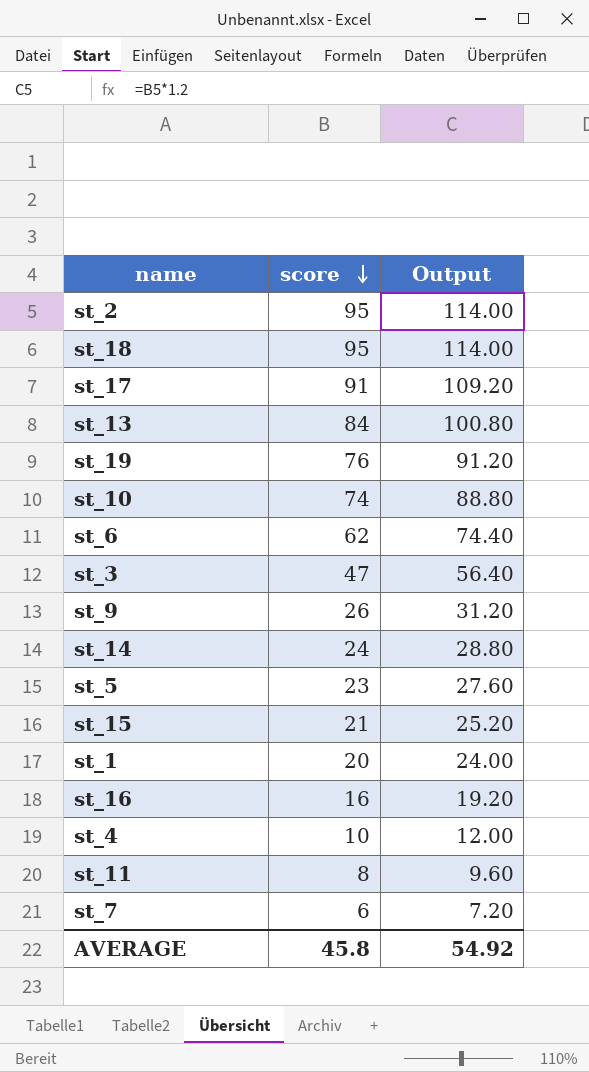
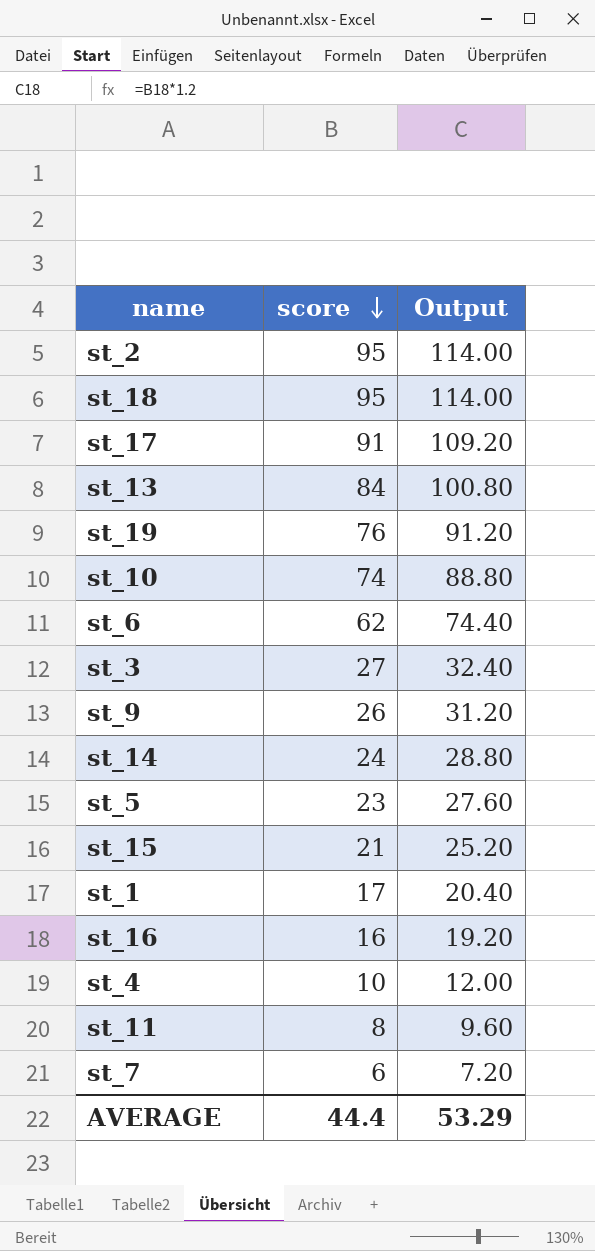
st_3 | score: 47 -> 27
st_3 | Output: 56.40 -> 32.40
st_1 | score: 20 -> 17
st_1 | Output: 24.00 -> 20.40
AVERAGE | score: 45.8 -> 44.4
AVERAGE | Output: 54.92 -> 53.29

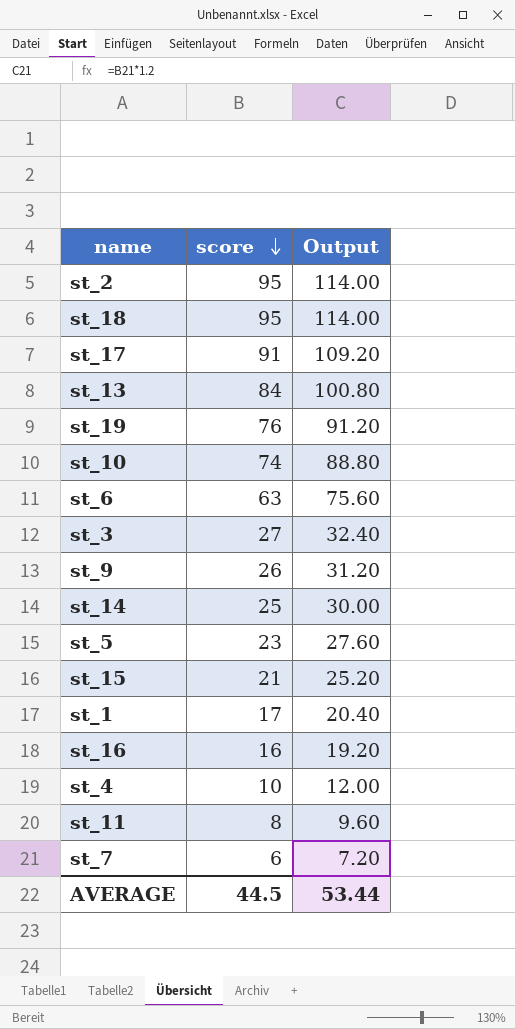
st_6 | score: 62 -> 63
st_6 | Output: 74.40 -> 75.60
st_14 | score: 24 -> 25
st_14 | Output: 28.80 -> 30.00
AVERAGE | score: 44.4 -> 44.5
AVERAGE | Output: 53.29 -> 53.44

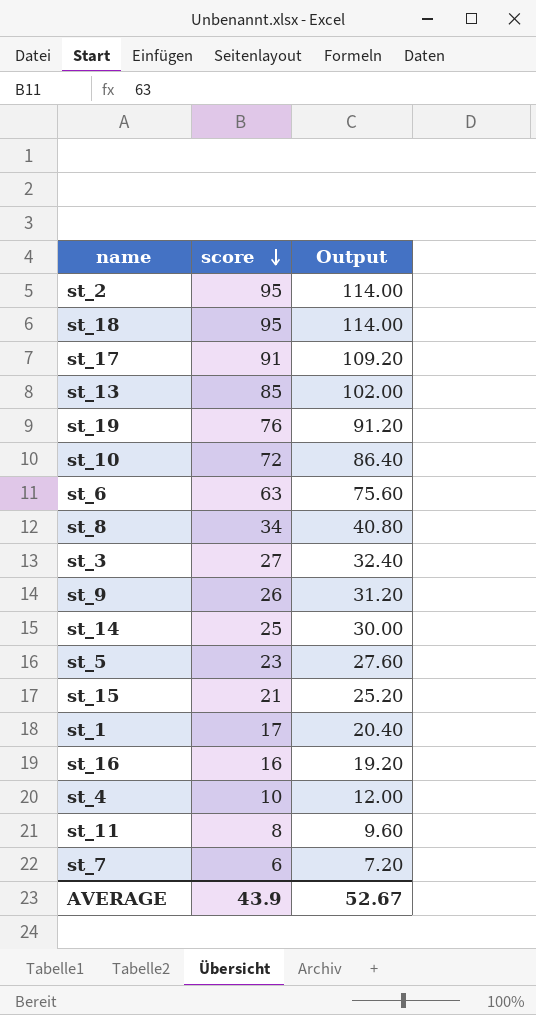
st_13 | score: 84 -> 85
st_13 | Output: 100.80 -> 102.00
st_10 | score: 74 -> 72
st_10 | Output: 88.80 -> 86.40
row st_8: none -> 34 | 40.80
AVERAGE | score: 44.5 -> 43.9
AVERAGE | Output: 53.44 -> 52.67

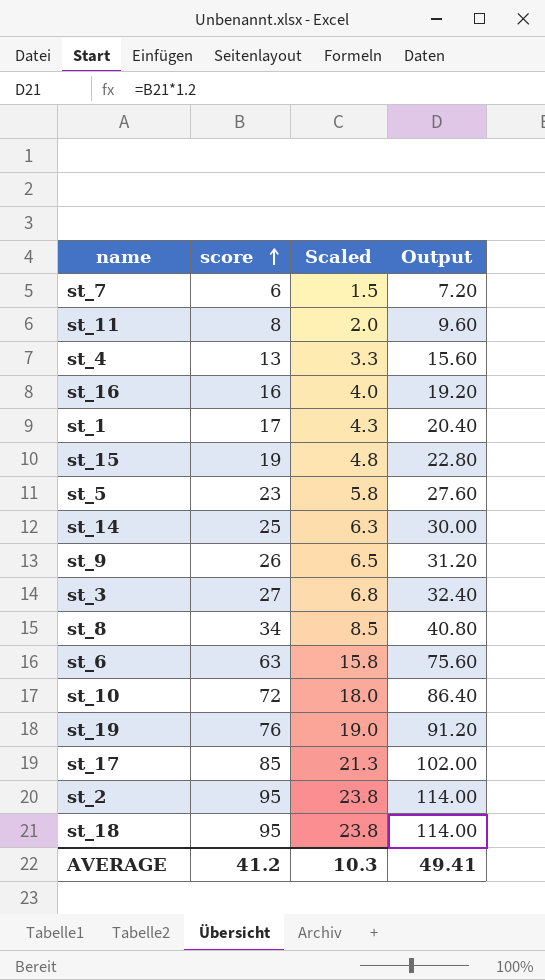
row order: score descending -> score ascending
column Scaled | formula: none -> [score] * 0.25
row st_13: 85 | 102.00 -> none
st_4 | score: 10 -> 13
st_4 | Output: 12.00 -> 15.60
st_15 | score: 21 -> 19
st_15 | Output: 25.20 -> 22.80
st_17 | score: 91 -> 85
st_17 | Output: 109.20 -> 102.00
AVERAGE | score: 43.9 -> 41.2
AVERAGE | Output: 52.67 -> 49.41

